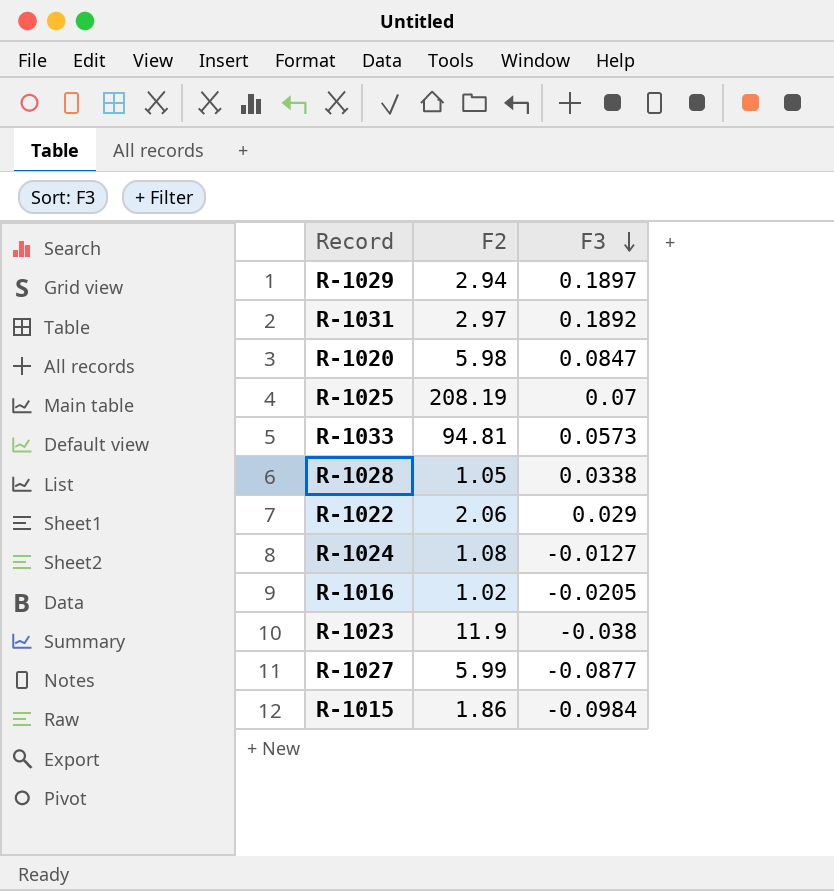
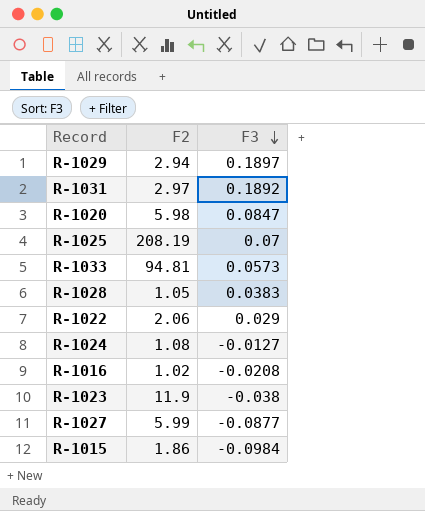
R-1028 | F3: 0.0338 -> 0.0383
R-1016 | F3: -0.0205 -> -0.0208

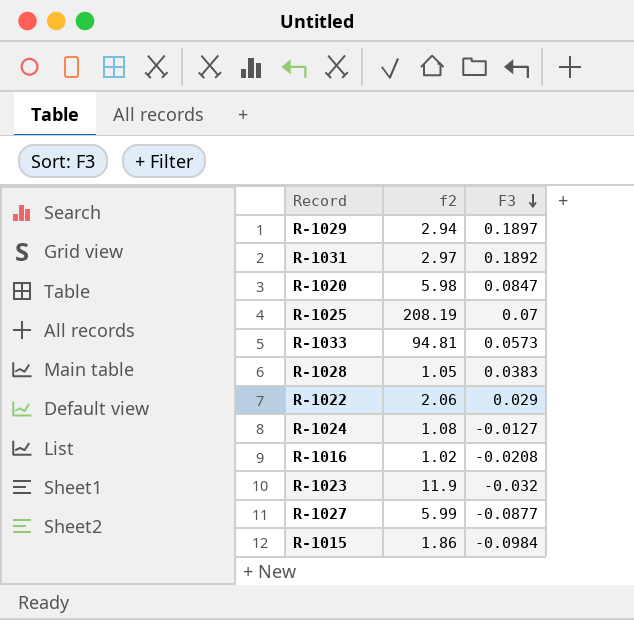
column name: F2 -> f2
R-1023 | F3: -0.038 -> -0.032

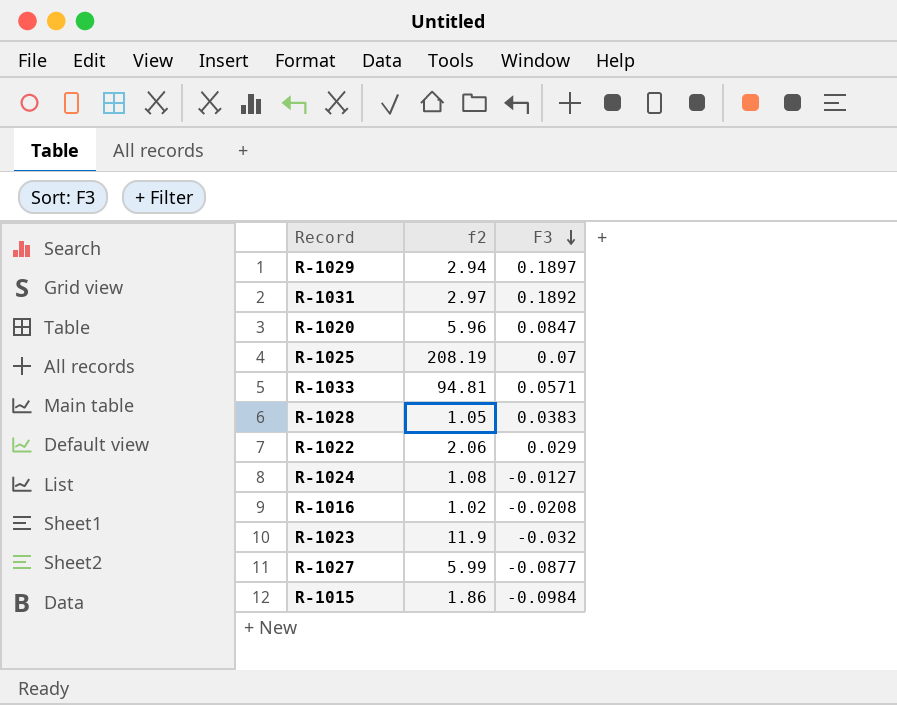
R-1020 | f2: 5.98 -> 5.96
R-1033 | F3: 0.0573 -> 0.0571

